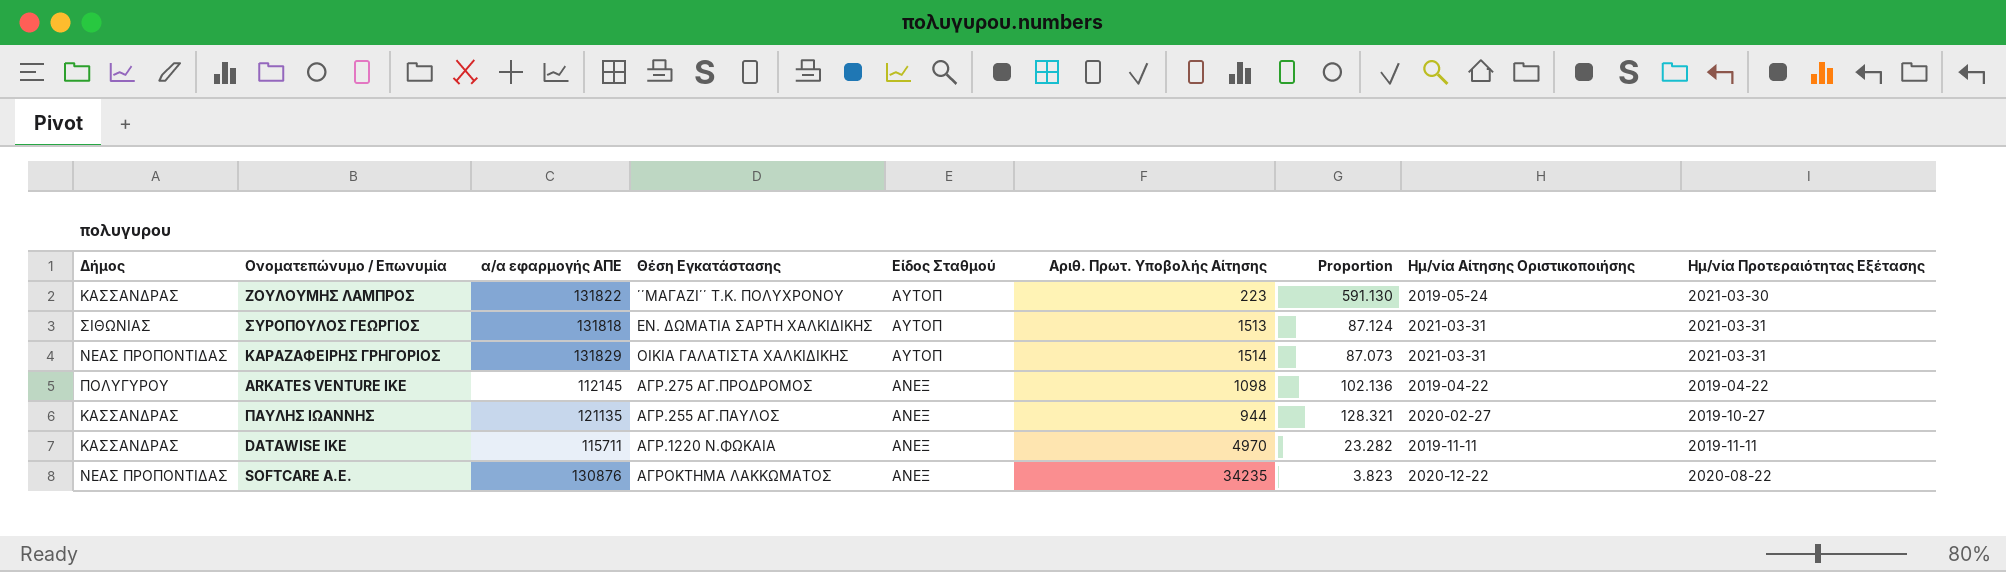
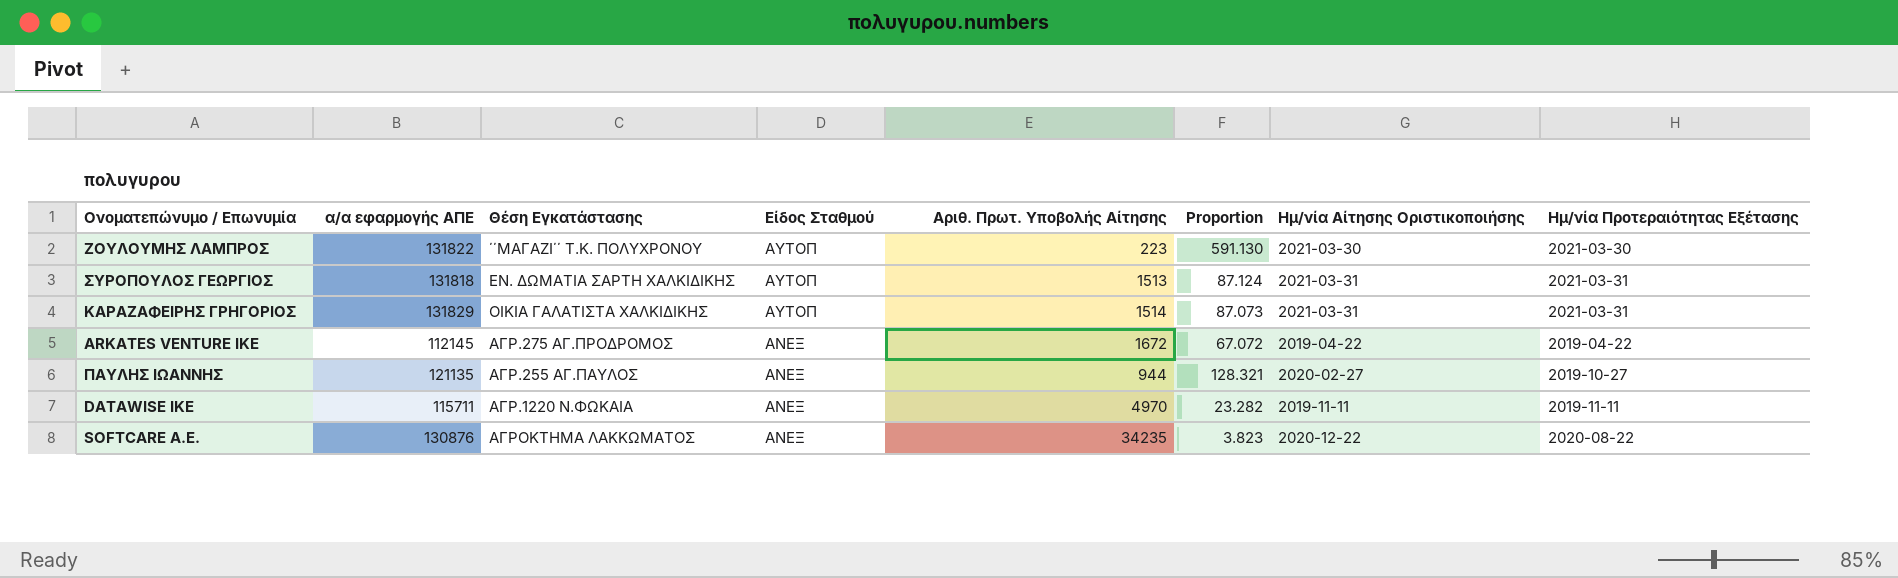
column Δήμος | position: 1 -> none
ΖΟΥΛΟΥΜΗΣ ΛΑΜΠΡΟΣ | Ημ/νία Αίτησης Οριστικοποιήσης: 2019-05-24 -> 2021-03-30
ARKATES VENTURE IKE | Αριθ. Πρωτ. Υποβολής Αίτησης: 1098 -> 1672
ARKATES VENTURE IKE | Proportion: 102.136 -> 67.072

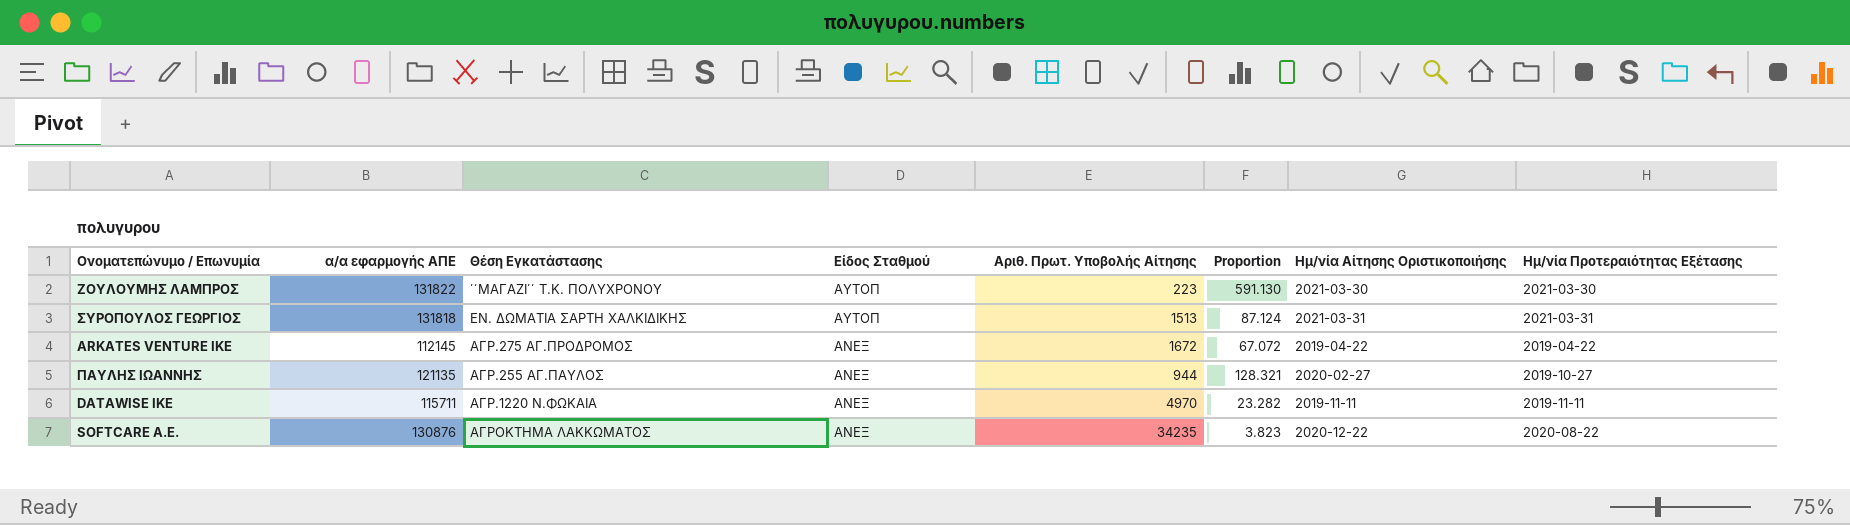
row ΚΑΡΑΖΑΦΕΙΡΗΣ ΓΡΗΓΟΡΙΟΣ: 131829 | ΟΙΚΙΑ ΓΑΛΑΤΙΣΤΑ ΧΑΛΚΙΔΙΚΗΣ | ΑΥΤΟΠ | 1514 | 87.073 | 2021-03-31 | 2021-03-31 -> none

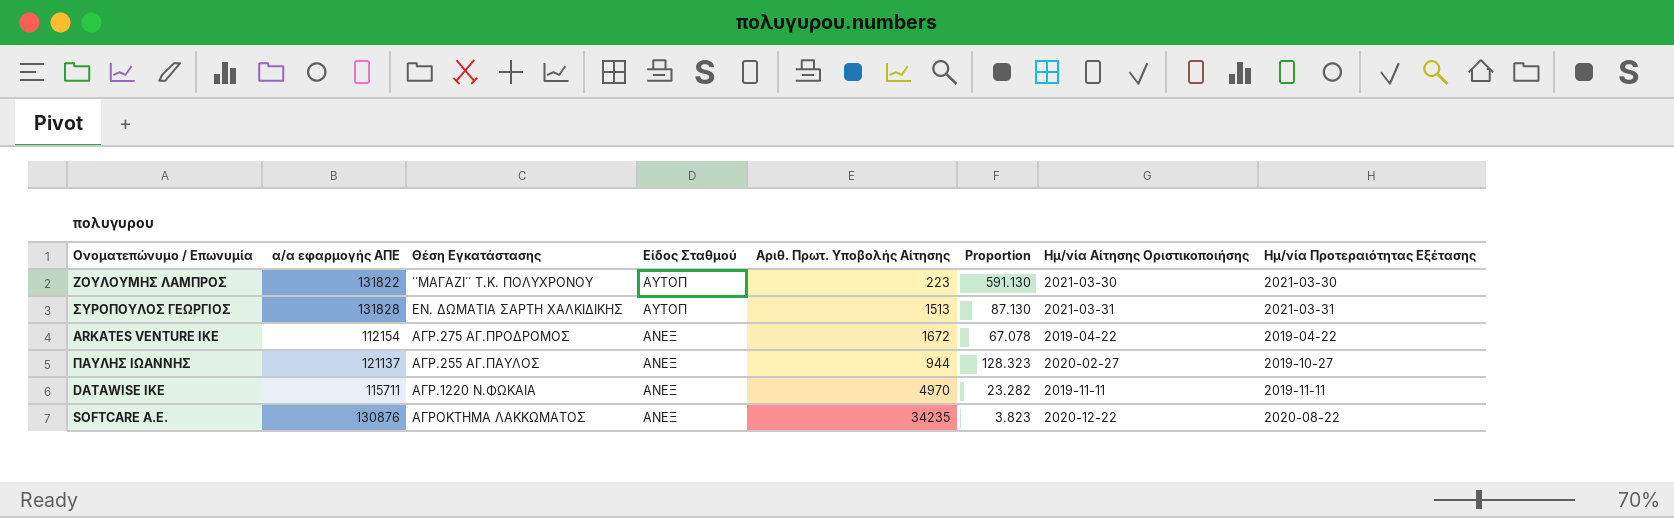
ΣΥΡΟΠΟΥΛΟΣ ΓΕΩΡΓΙΟΣ | α/α εφαρμογής ΑΠΕ: 131818 -> 131828
ΣΥΡΟΠΟΥΛΟΣ ΓΕΩΡΓΙΟΣ | Proportion: 87.124 -> 87.130
ARKATES VENTURE IKE | α/α εφαρμογής ΑΠΕ: 112145 -> 112154
ARKATES VENTURE IKE | Proportion: 67.072 -> 67.078
ΠΑΥΛΗΣ ΙΩΑΝΝΗΣ | α/α εφαρμογής ΑΠΕ: 121135 -> 121137
ΠΑΥΛΗΣ ΙΩΑΝΝΗΣ | Proportion: 128.321 -> 128.323

